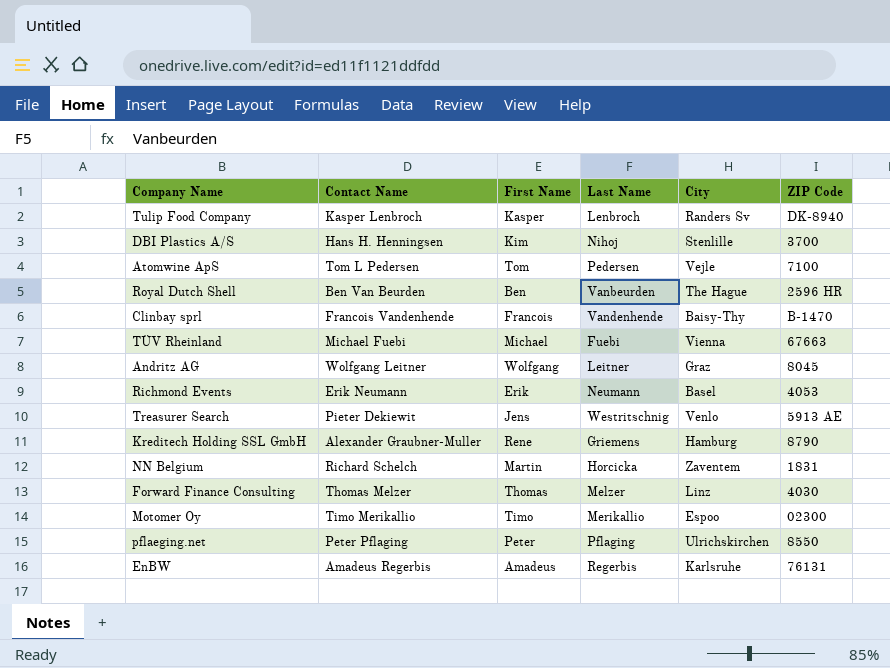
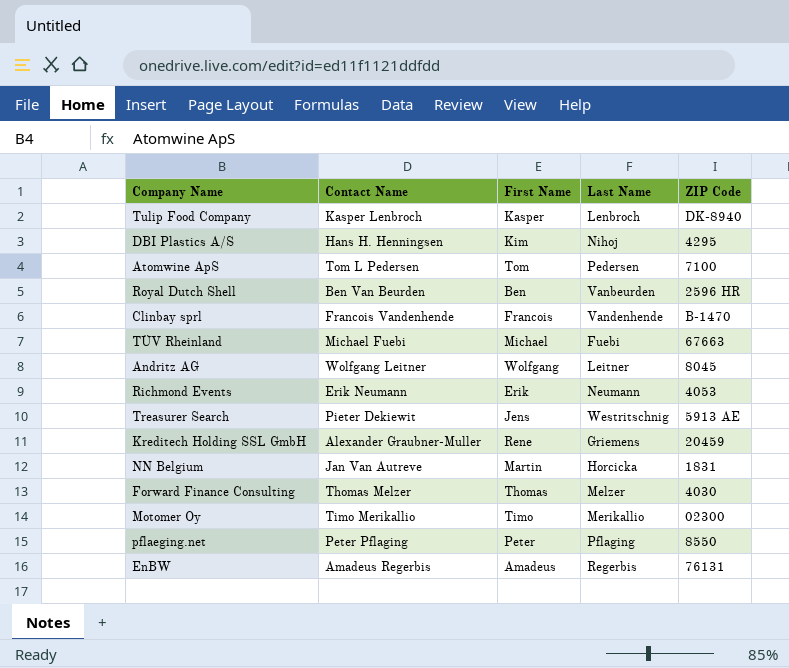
column City | position: 5 -> none
DBI Plastics A/S | ZIP Code: 3700 -> 4295
Kreditech Holding SSL GmbH | ZIP Code: 8790 -> 20459
NN Belgium | Contact Name: Richard Schelch -> Jan Van Autreve

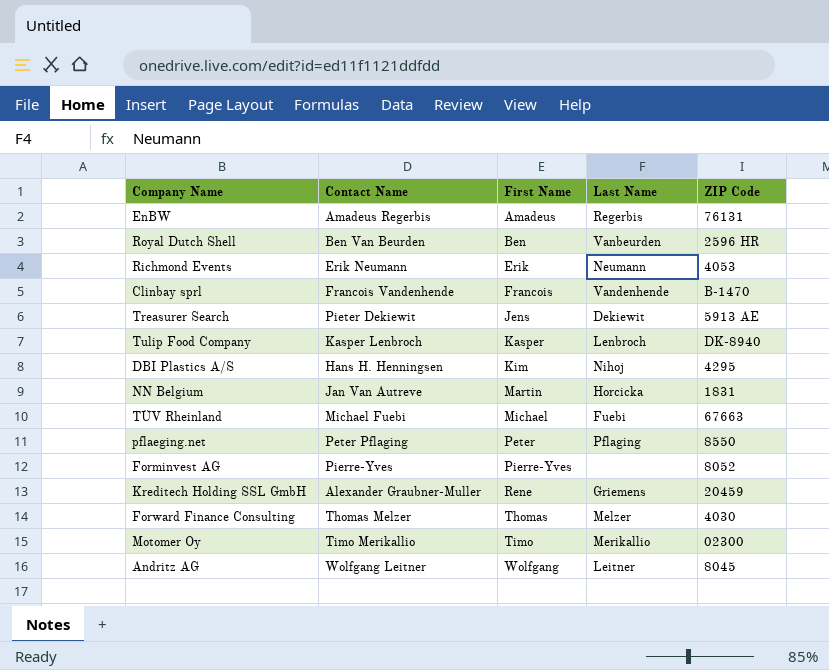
row order: none -> First Name ascending
row Atomwine ApS: Tom L Pedersen | Tom | Pedersen | 7100 -> none
Treasurer Search | Last Name: Westritschnig -> Dekiewit
row Forminvest AG: none -> Pierre-Yves | Pierre-Yves | none | 8052

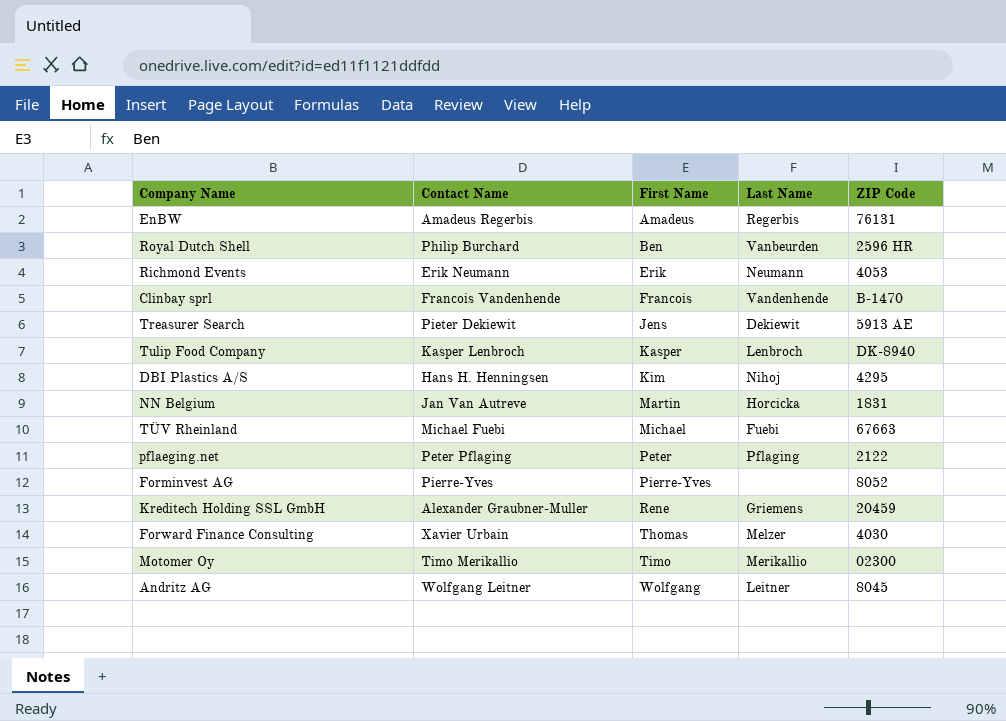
Royal Dutch Shell | Contact Name: Ben Van Beurden -> Philip Burchard
pflaeging.net | ZIP Code: 8550 -> 2122
Forward Finance Consulting | Contact Name: Thomas Melzer -> Xavier Urbain

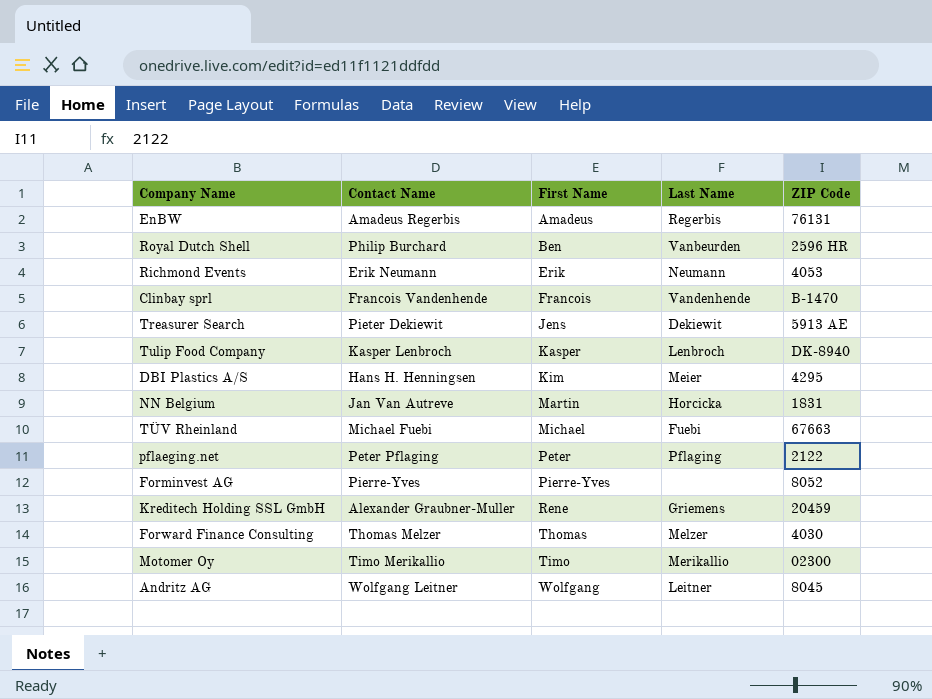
DBI Plastics A/S | Last Name: Nihoj -> Meier
Forward Finance Consulting | Contact Name: Xavier Urbain -> Thomas Melzer

